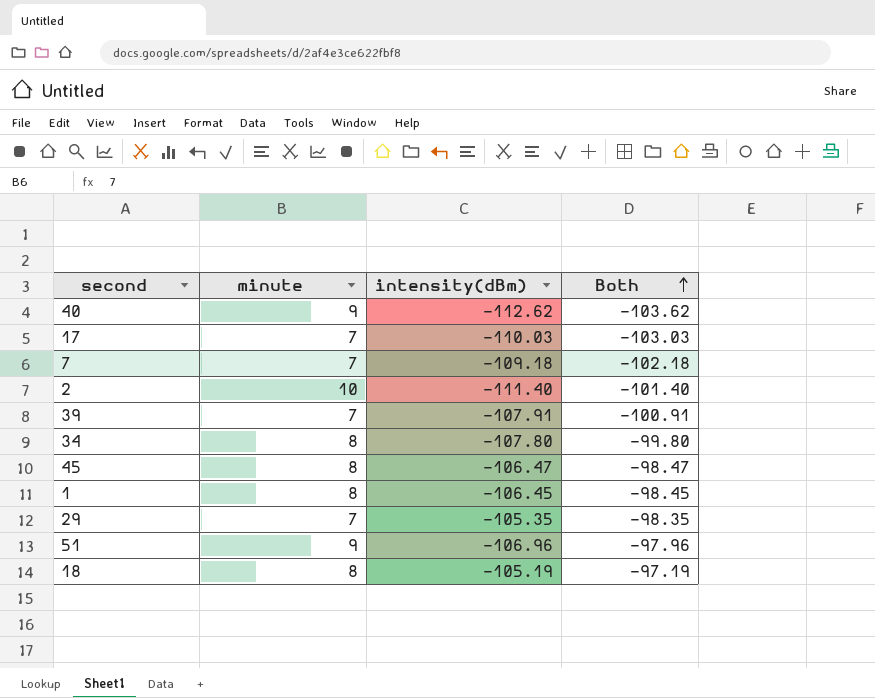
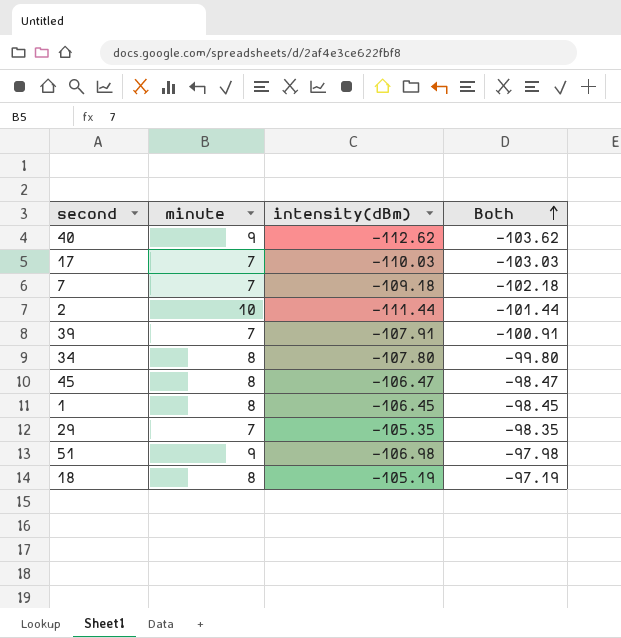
2 | intensity(dBm): -111.40 -> -111.44
2 | Both: -101.40 -> -101.44
51 | intensity(dBm): -106.96 -> -106.98
51 | Both: -97.96 -> -97.98

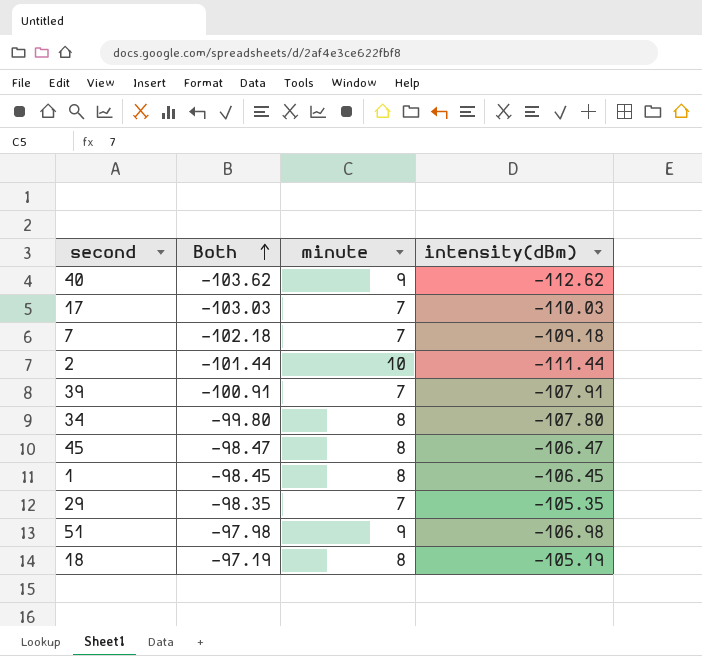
column Both | position: 4 -> 2

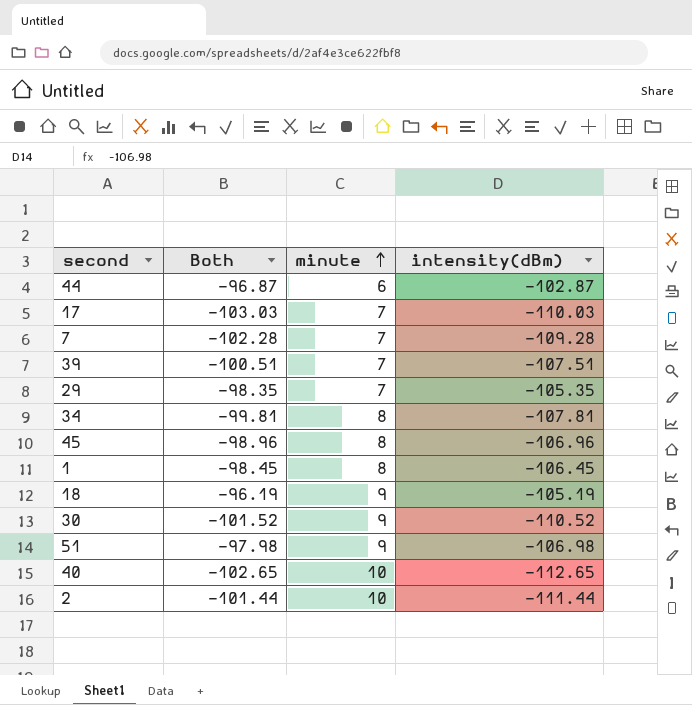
row order: Both ascending -> minute ascending
row 44: none -> -96.87 | 6 | -102.87
7 | Both: -102.18 -> -102.28
7 | intensity(dBm): -109.18 -> -109.28
39 | Both: -100.91 -> -100.51
39 | intensity(dBm): -107.91 -> -107.51
34 | Both: -99.80 -> -99.81
34 | intensity(dBm): -107.80 -> -107.81
45 | Both: -98.47 -> -98.96
45 | intensity(dBm): -106.47 -> -106.96
18 | Both: -97.19 -> -96.19
18 | minute: 8 -> 9
row 30: none -> -101.52 | 9 | -110.52
40 | Both: -103.62 -> -102.65
40 | minute: 9 -> 10
40 | intensity(dBm): -112.62 -> -112.65

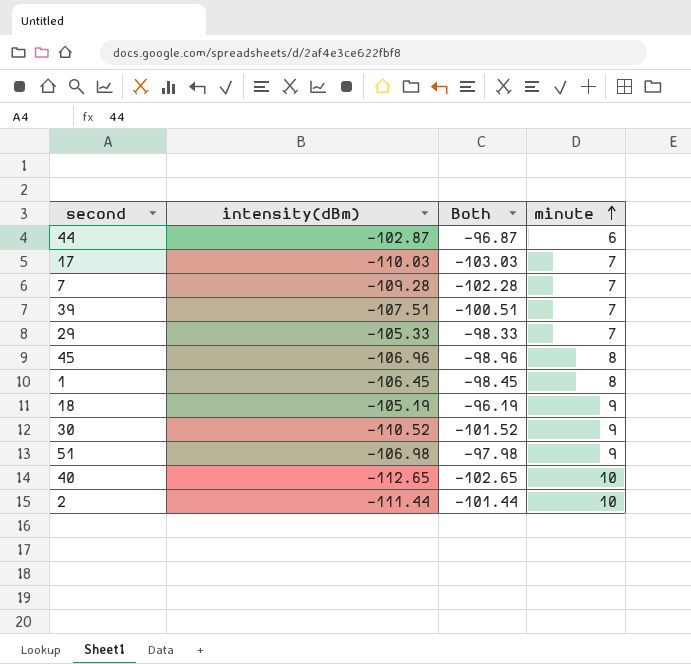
column intensity(dBm) | position: 4 -> 2
row 34: -99.81 | 8 | -107.81 -> none
29 | intensity(dBm): -105.35 -> -105.33
29 | Both: -98.35 -> -98.33

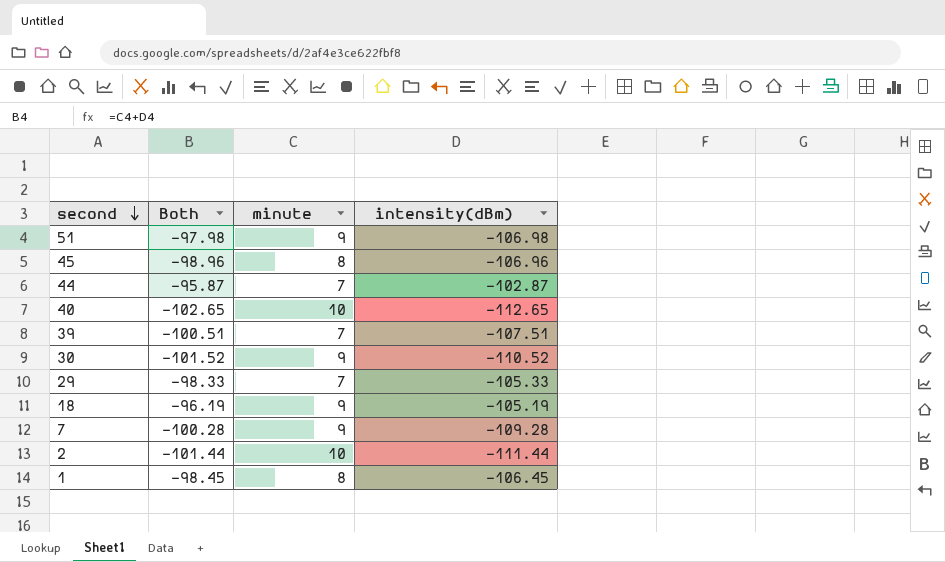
row order: minute ascending -> second descending
column intensity(dBm) | position: 2 -> 4
row 17: -110.03 | -103.03 | 7 -> none
44 | Both: -96.87 -> -95.87
44 | minute: 6 -> 7
7 | Both: -102.28 -> -100.28
7 | minute: 7 -> 9

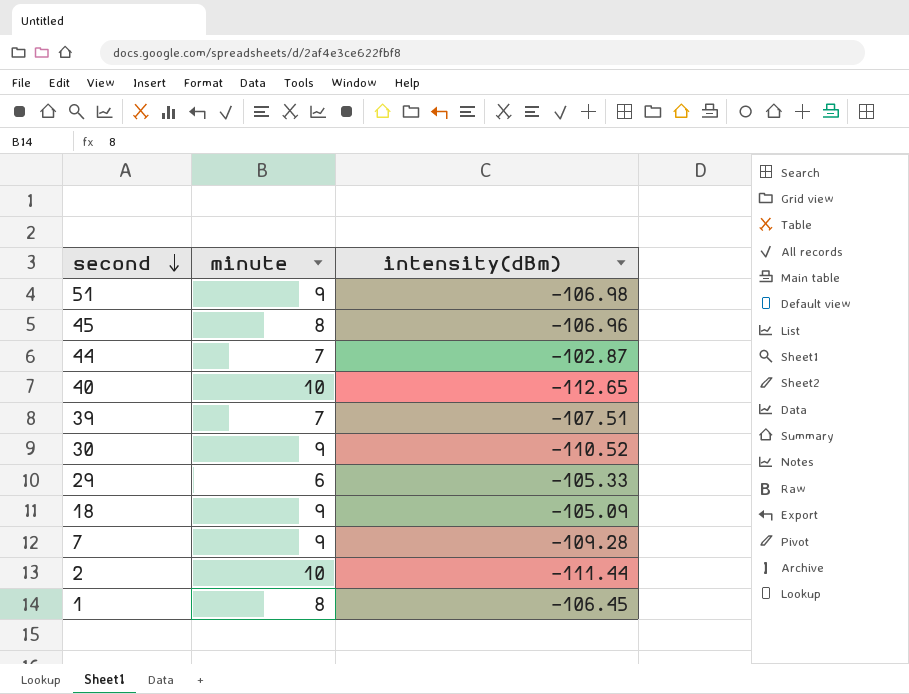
column Both | formula: [minute] + [intensity(dBm)] -> none
29 | minute: 7 -> 6
18 | intensity(dBm): -105.19 -> -105.09

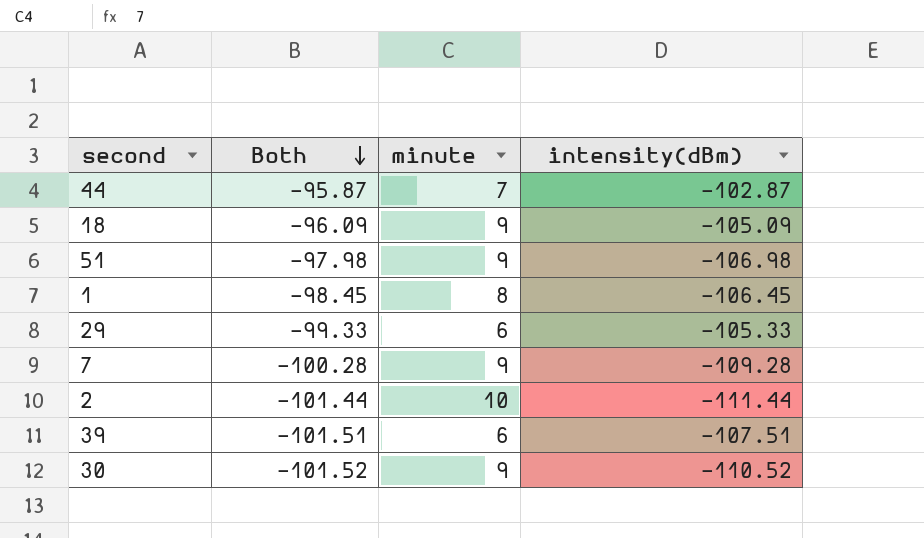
row order: second descending -> Both descending
column Both | formula: none -> [minute] + [intensity(dBm)]
row 45: 8 | -106.96 -> none
row 40: 10 | -112.65 -> none
39 | minute: 7 -> 6

